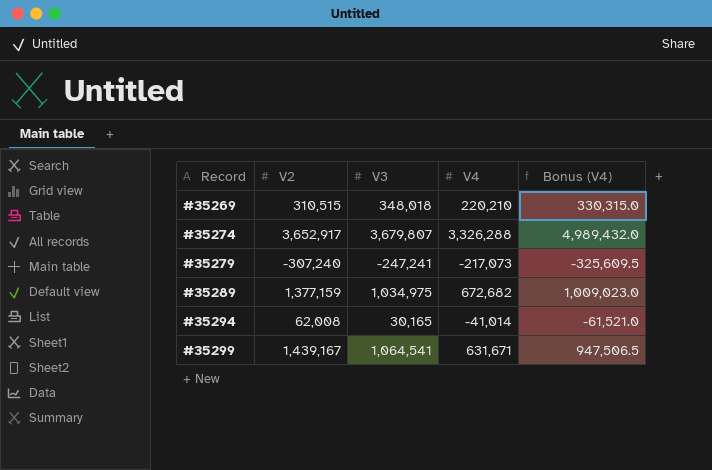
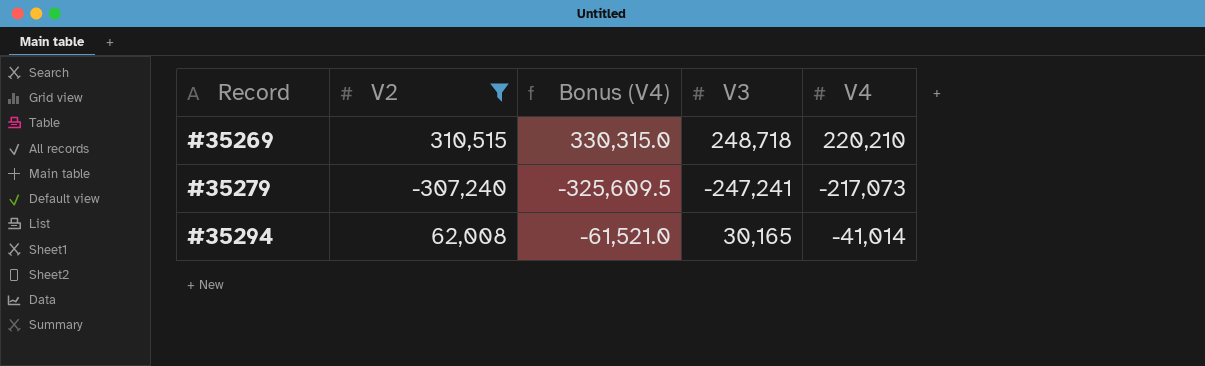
filter: none -> V2 <= 310,515
column Bonus (V4) | position: 5 -> 3
#35269 | V3: 348,018 -> 248,718

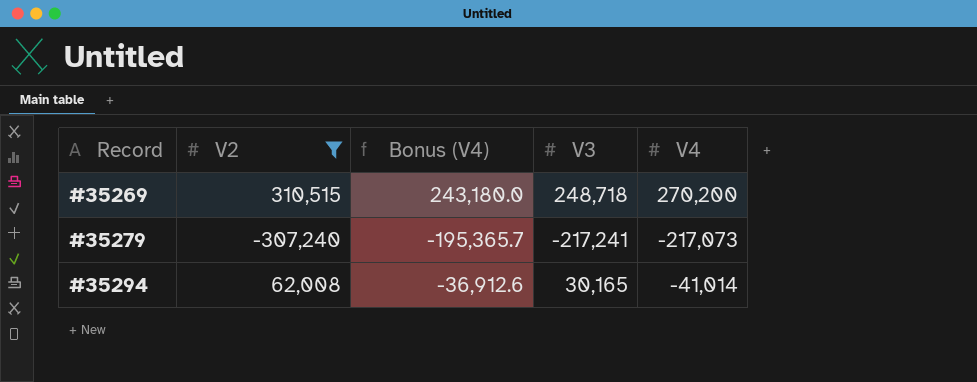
column Bonus (V4) | formula: [V4] * 1.5 -> [V4] * 0.9
#35269 | V4: 220,210 -> 270,200
#35279 | V3: -247,241 -> -217,241

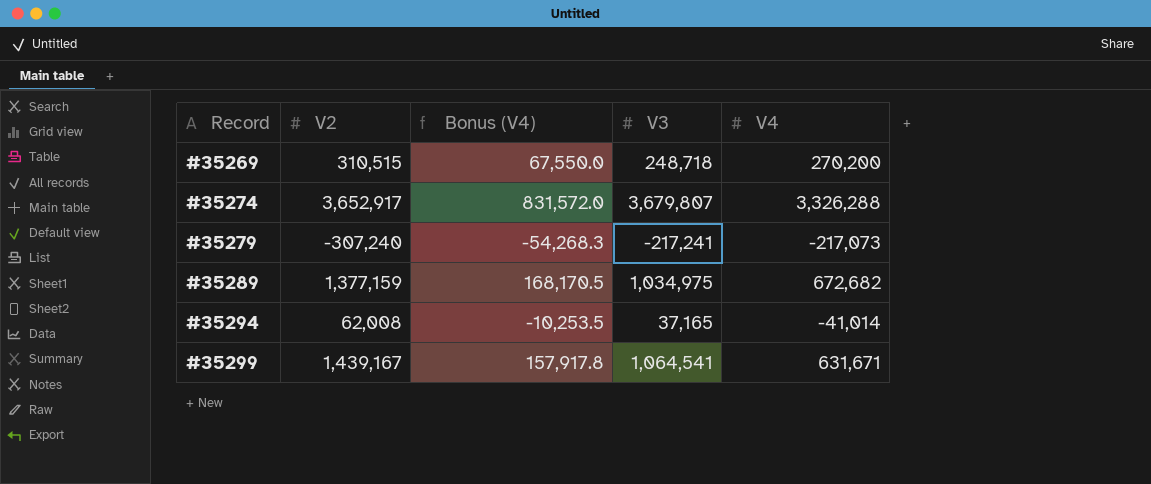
filter: V2 <= 310,515 -> none
column Bonus (V4) | formula: [V4] * 0.9 -> [V4] * 0.25
#35294 | V3: 30,165 -> 37,165

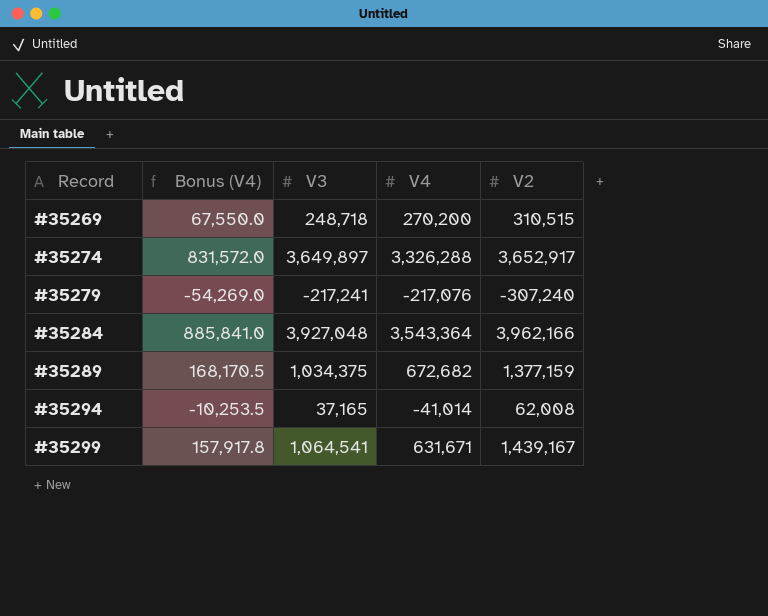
column V2 | position: 2 -> 5
#35274 | V3: 3,679,807 -> 3,649,897
#35279 | Bonus (V4): -54,268.3 -> -54,269.0
#35279 | V4: -217,073 -> -217,076
row #35284: none -> 885,841.0 | 3,927,048 | 3,543,364 | 3,962,166
#35289 | V3: 1,034,975 -> 1,034,375

